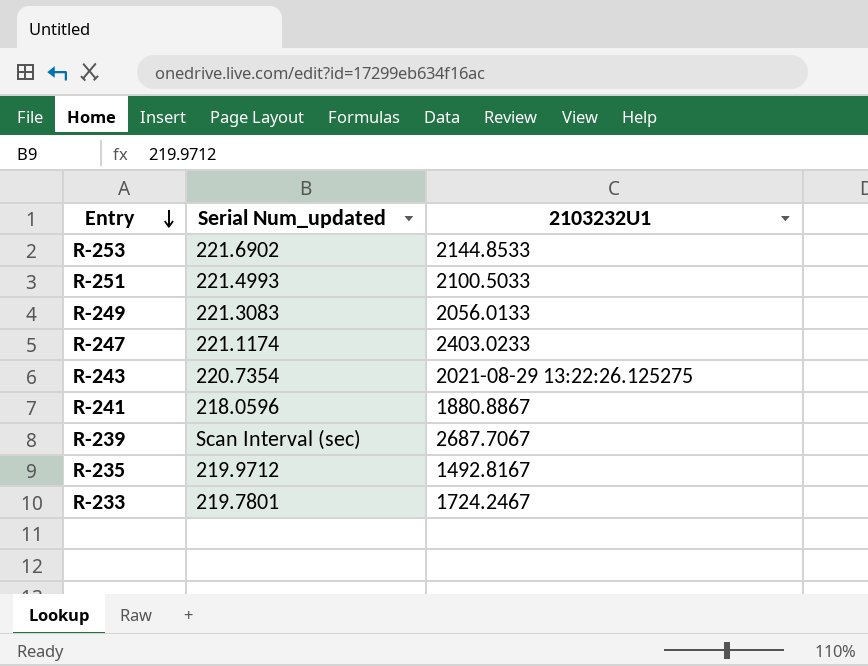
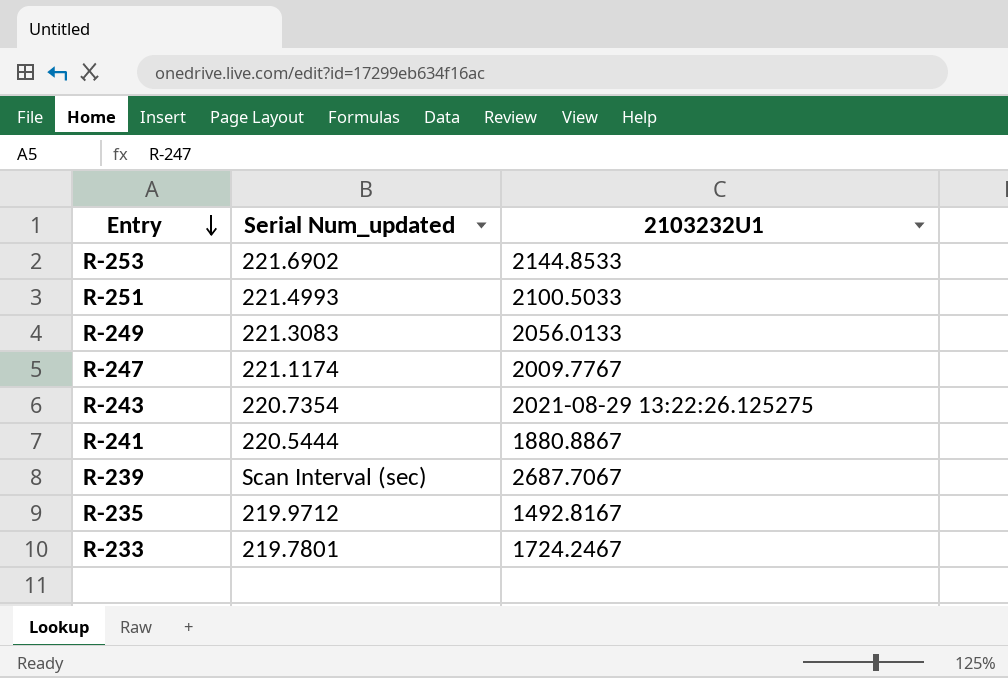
R-247 | 2103232U1: 2403.0233 -> 2009.7767
R-241 | Serial Num_updated: 218.0596 -> 220.5444

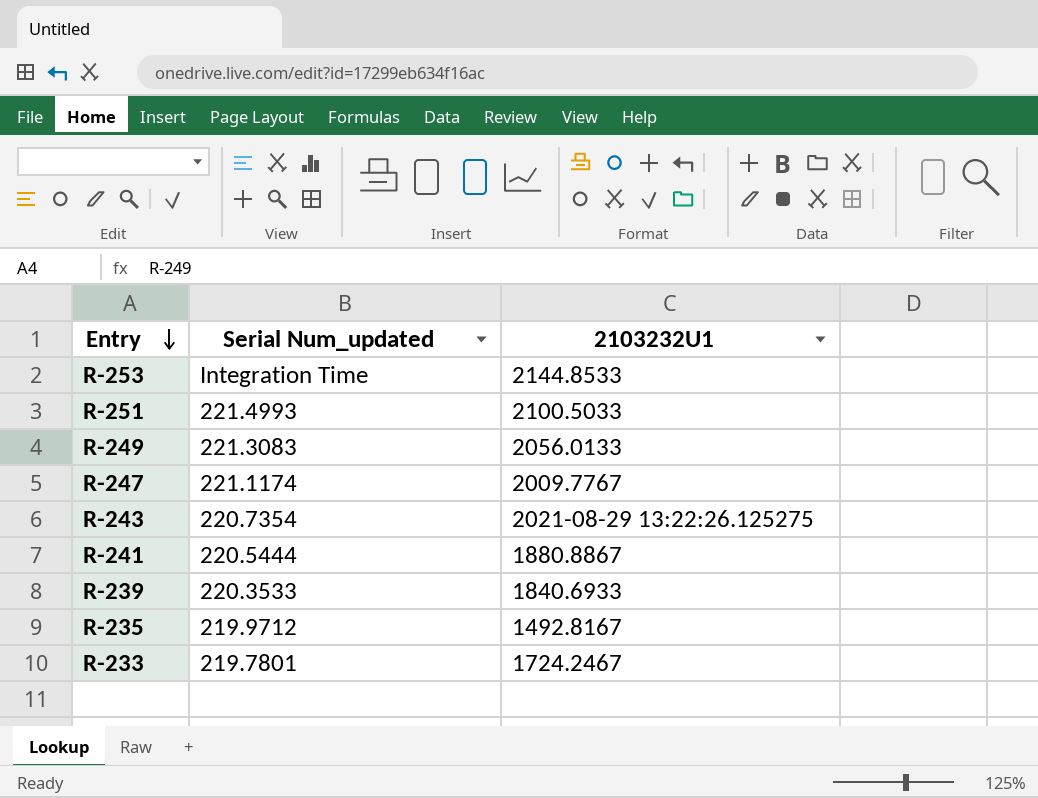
R-253 | Serial Num_updated: 221.6902 -> Integration Time
R-239 | Serial Num_updated: Scan Interval (sec) -> 220.3533
R-239 | 2103232U1: 2687.7067 -> 1840.6933

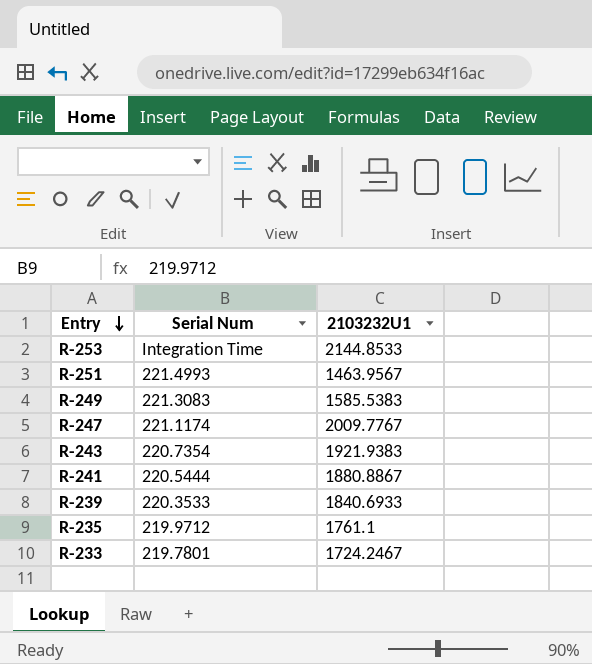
column name: Serial Num_updated -> Serial Num
R-251 | 2103232U1: 2100.5033 -> 1463.9567
R-249 | 2103232U1: 2056.0133 -> 1585.5383
R-243 | 2103232U1: 2021-08-29 13:22:26.125275 -> 1921.9383
R-235 | 2103232U1: 1492.8167 -> 1761.1

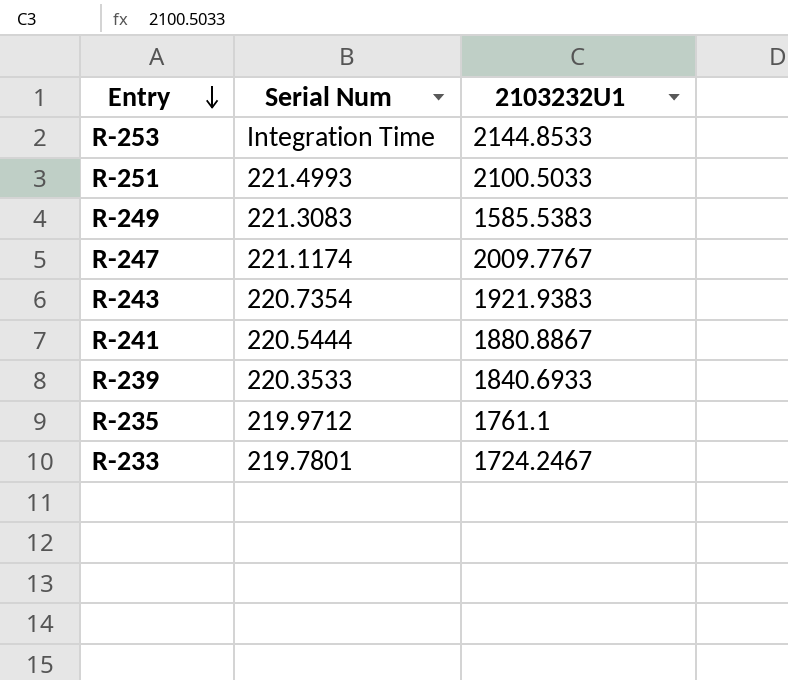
R-251 | 2103232U1: 1463.9567 -> 2100.5033

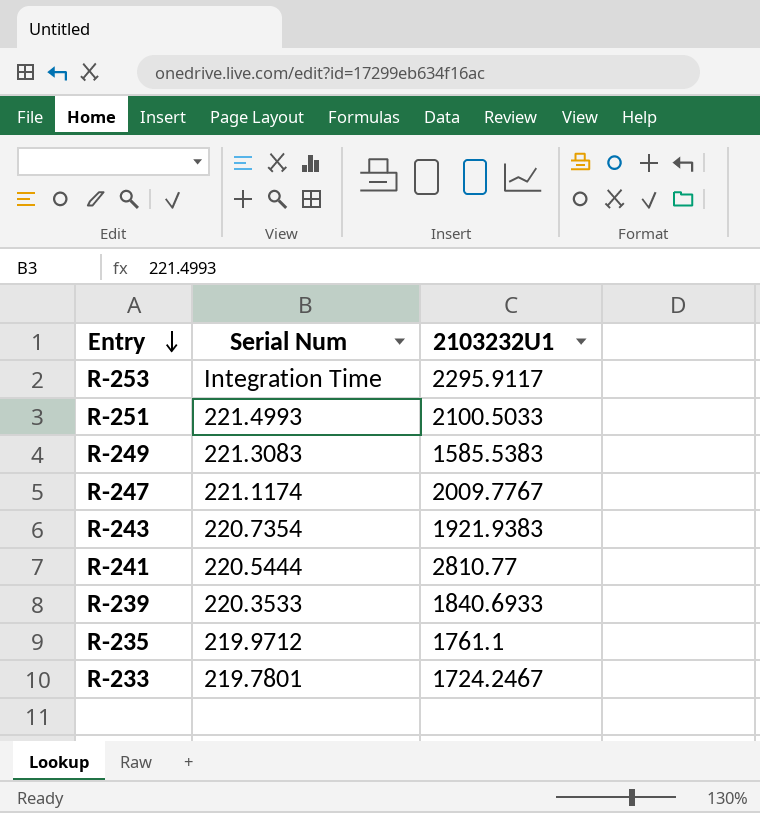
R-253 | 2103232U1: 2144.8533 -> 2295.9117
R-241 | 2103232U1: 1880.8867 -> 2810.77

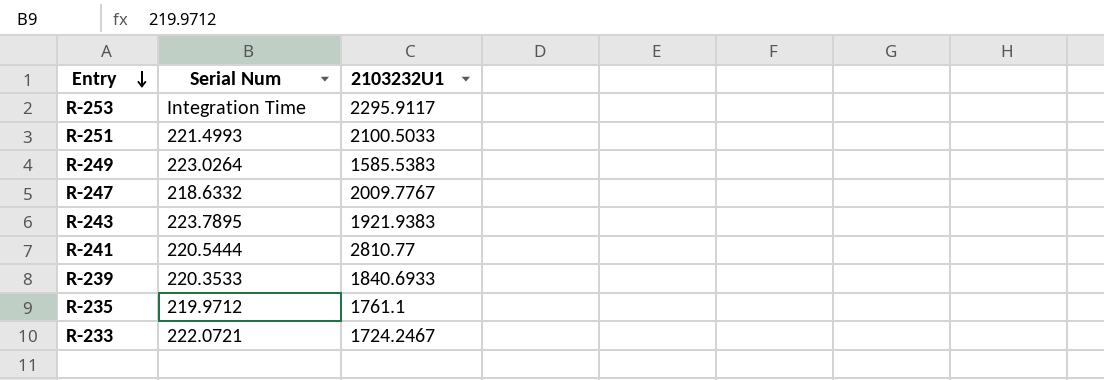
R-249 | Serial Num: 221.3083 -> 223.0264
R-247 | Serial Num: 221.1174 -> 218.6332
R-243 | Serial Num: 220.7354 -> 223.7895
R-233 | Serial Num: 219.7801 -> 222.0721

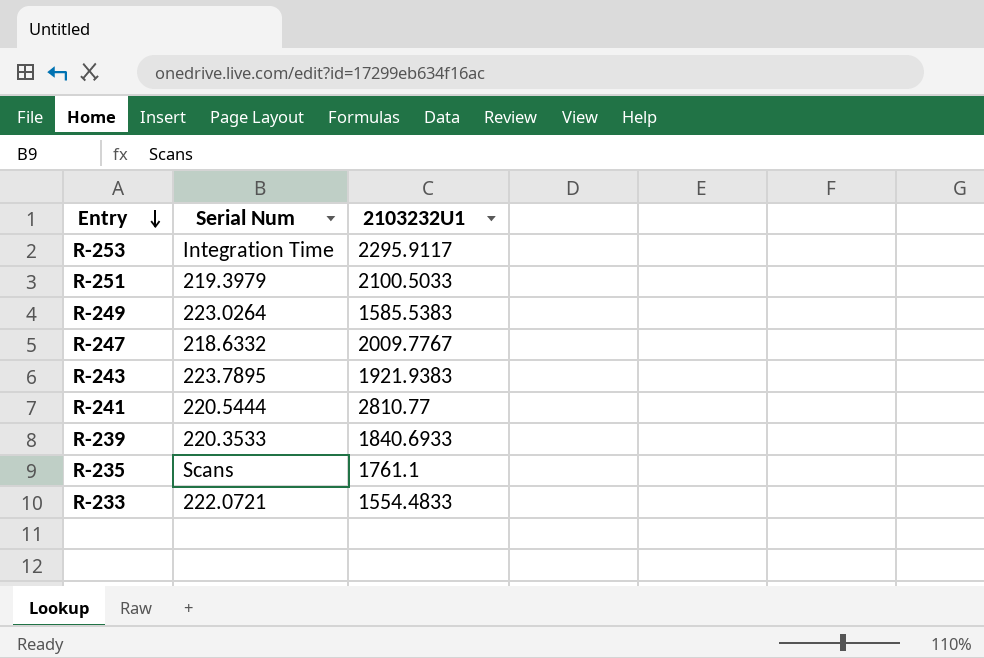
R-251 | Serial Num: 221.4993 -> 219.3979
R-235 | Serial Num: 219.9712 -> Scans
R-233 | 2103232U1: 1724.2467 -> 1554.4833

